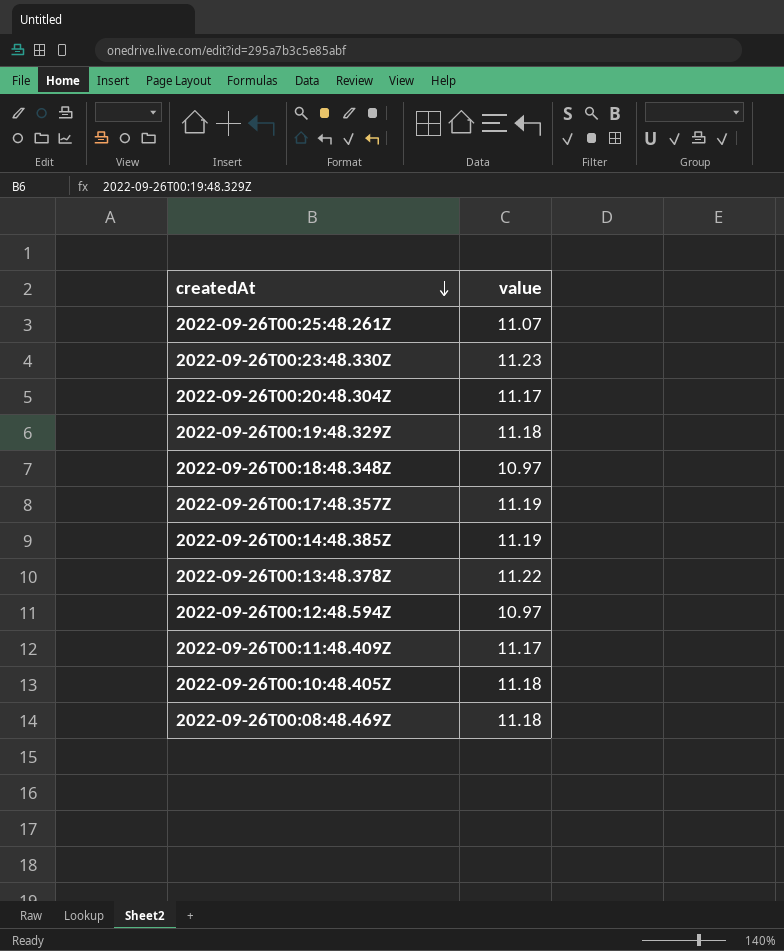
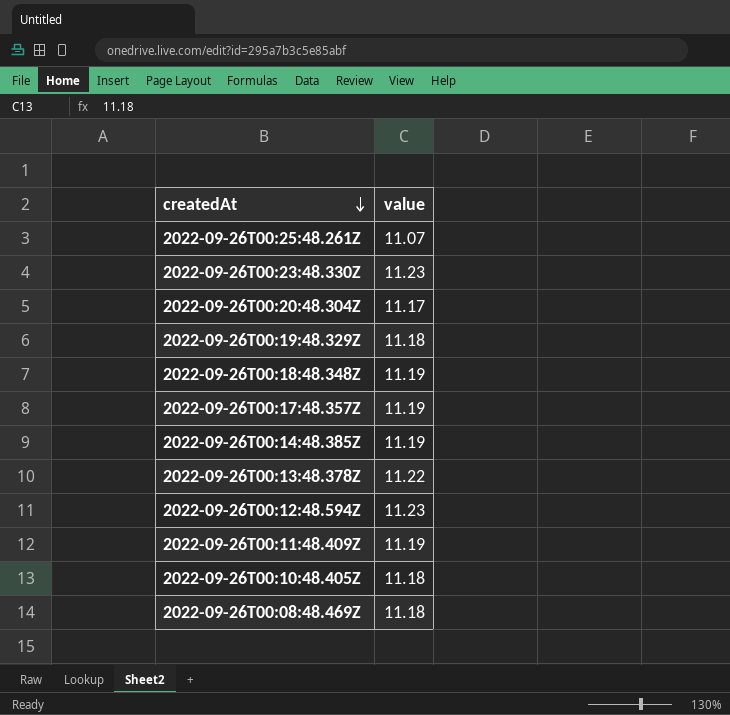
2022-09-26T00:18:48.348Z | value: 10.97 -> 11.19
2022-09-26T00:12:48.594Z | value: 10.97 -> 11.23
2022-09-26T00:11:48.409Z | value: 11.17 -> 11.19

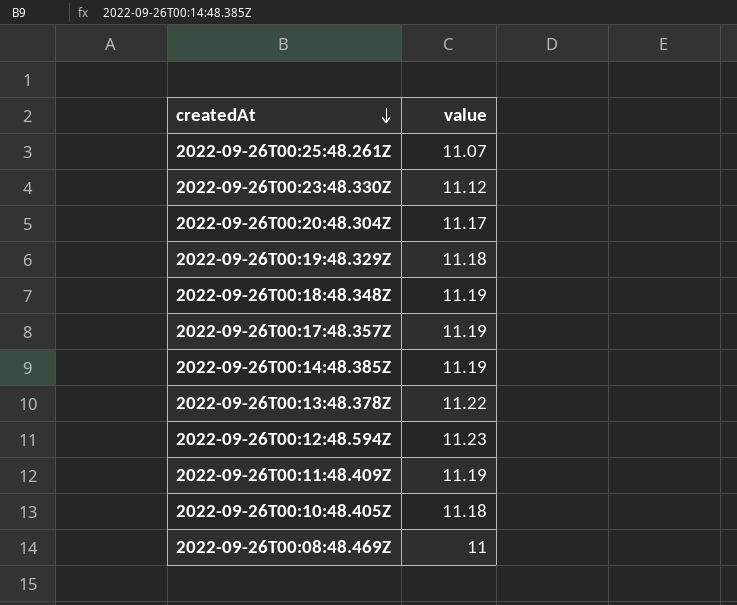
2022-09-26T00:23:48.330Z | value: 11.23 -> 11.12
2022-09-26T00:08:48.469Z | value: 11.18 -> 11

